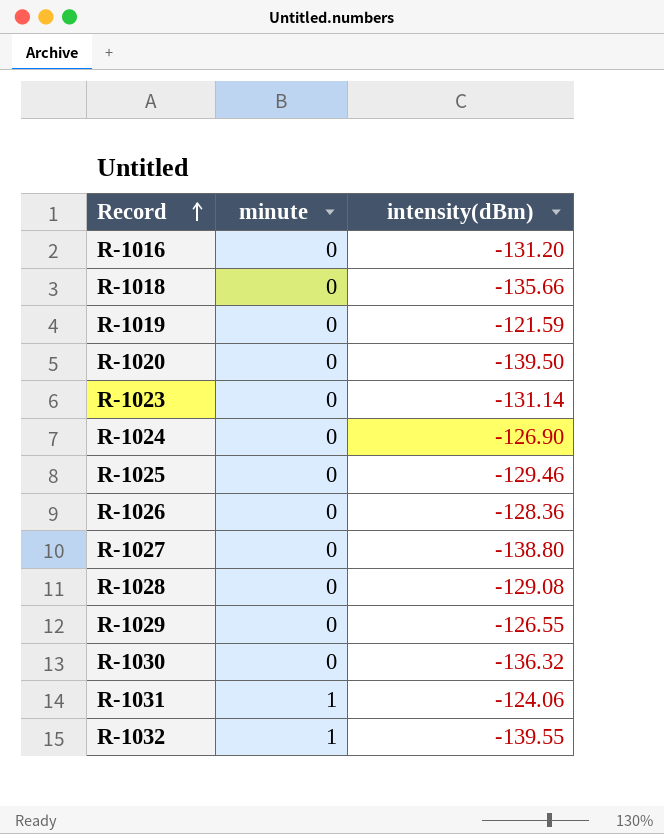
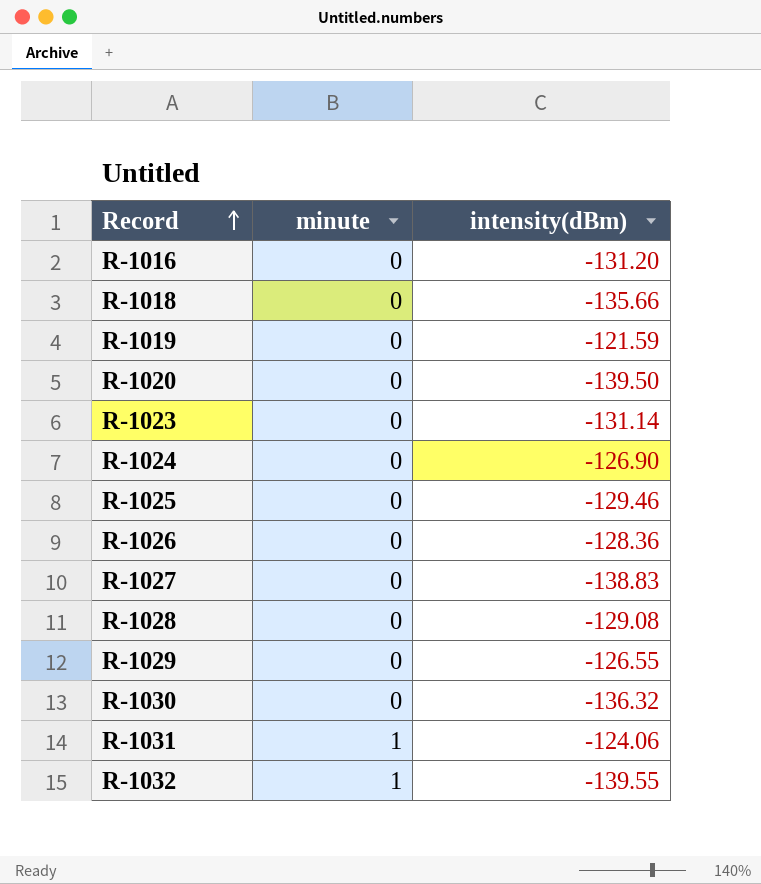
R-1027 | intensity(dBm): -138.80 -> -138.83

